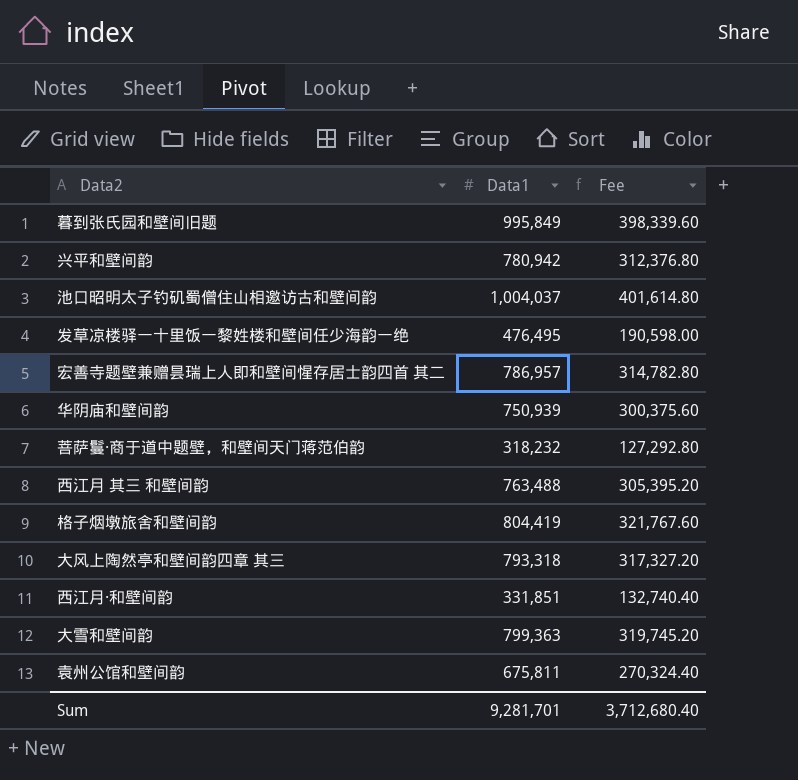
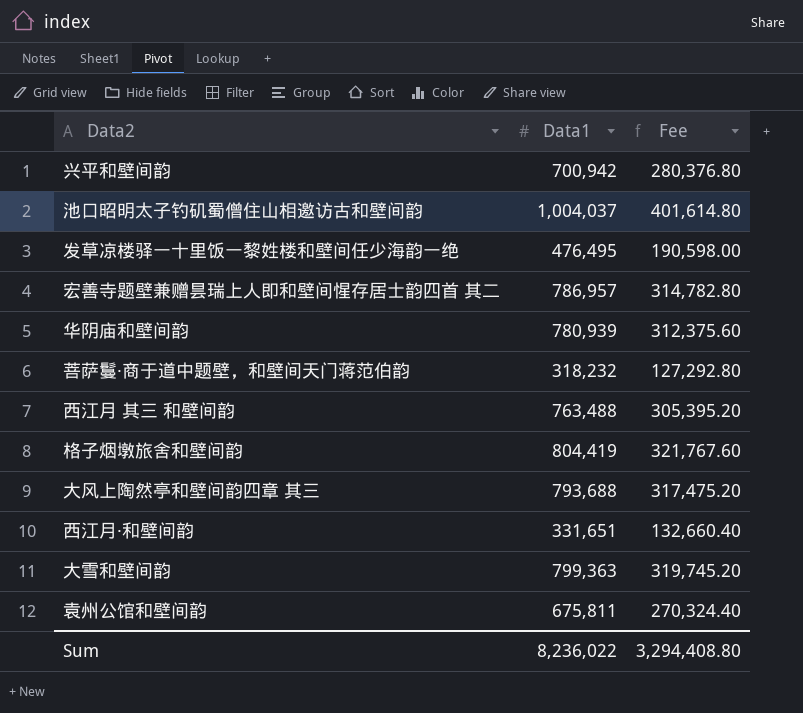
row 暮到张氏园和壁间旧题: 995,849 | 398,339.60 -> none
兴平和壁间韵 | Data1: 780,942 -> 700,942
兴平和壁间韵 | Fee: 312,376.80 -> 280,376.80
华阴庙和壁间韵 | Data1: 750,939 -> 780,939
华阴庙和壁间韵 | Fee: 300,375.60 -> 312,375.60
大风上陶然亭和壁间韵四章 其三 | Data1: 793,318 -> 793,688
大风上陶然亭和壁间韵四章 其三 | Fee: 317,327.20 -> 317,475.20
西江月·和壁间韵 | Data1: 331,851 -> 331,651
西江月·和壁间韵 | Fee: 132,740.40 -> 132,660.40
Sum | Data1: 9,281,701 -> 8,236,022
Sum | Fee: 3,712,680.40 -> 3,294,408.80

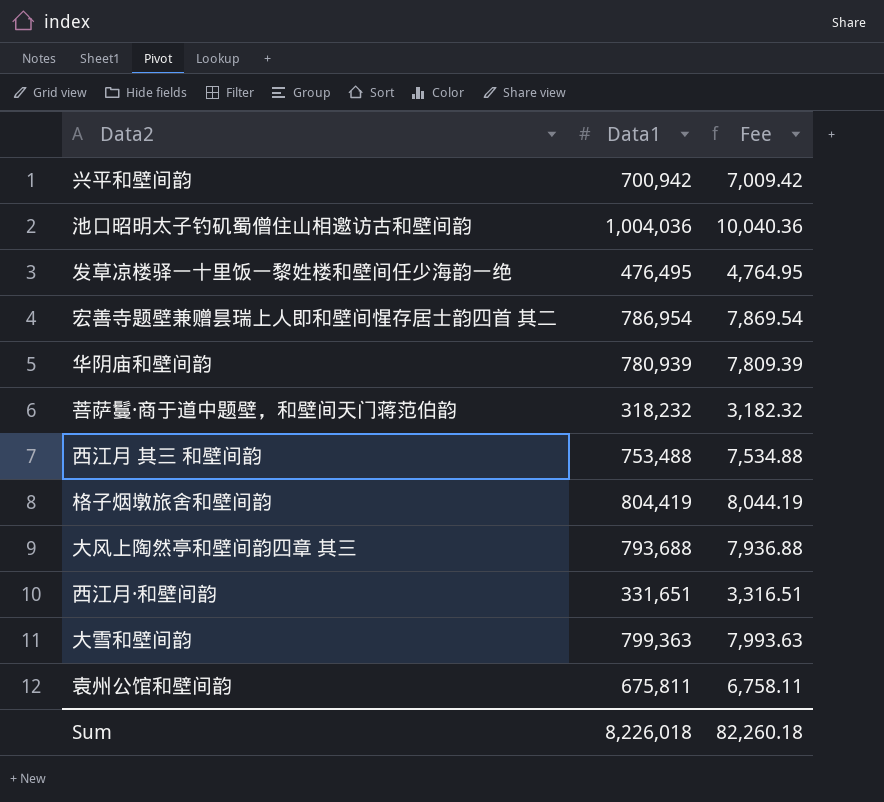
column Fee | formula: [Data1] * 0.4 -> [Data1] * 0.01
池口昭明太子钓矶蜀僧住山相邀访古和壁间韵 | Data1: 1,004,037 -> 1,004,036
宏善寺题壁兼赠昙瑞上人即和壁间惺存居士韵四首 其二 | Data1: 786,957 -> 786,954
西江月 其三 和壁间韵 | Data1: 763,488 -> 753,488
Sum | Data1: 8,236,022 -> 8,226,018
Sum | Fee: 3,294,408.80 -> 82,260.18

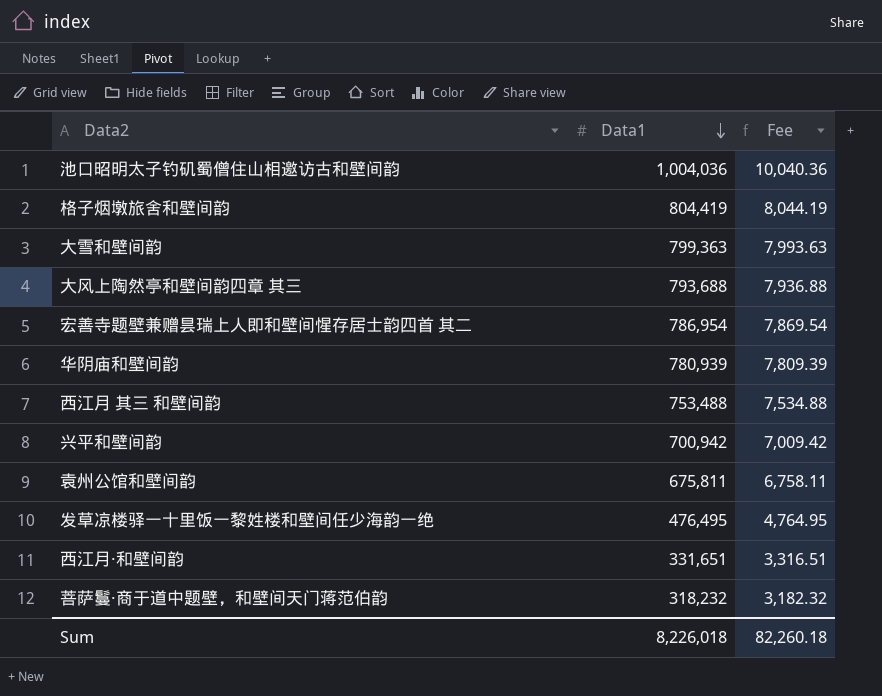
row order: none -> Data1 descending

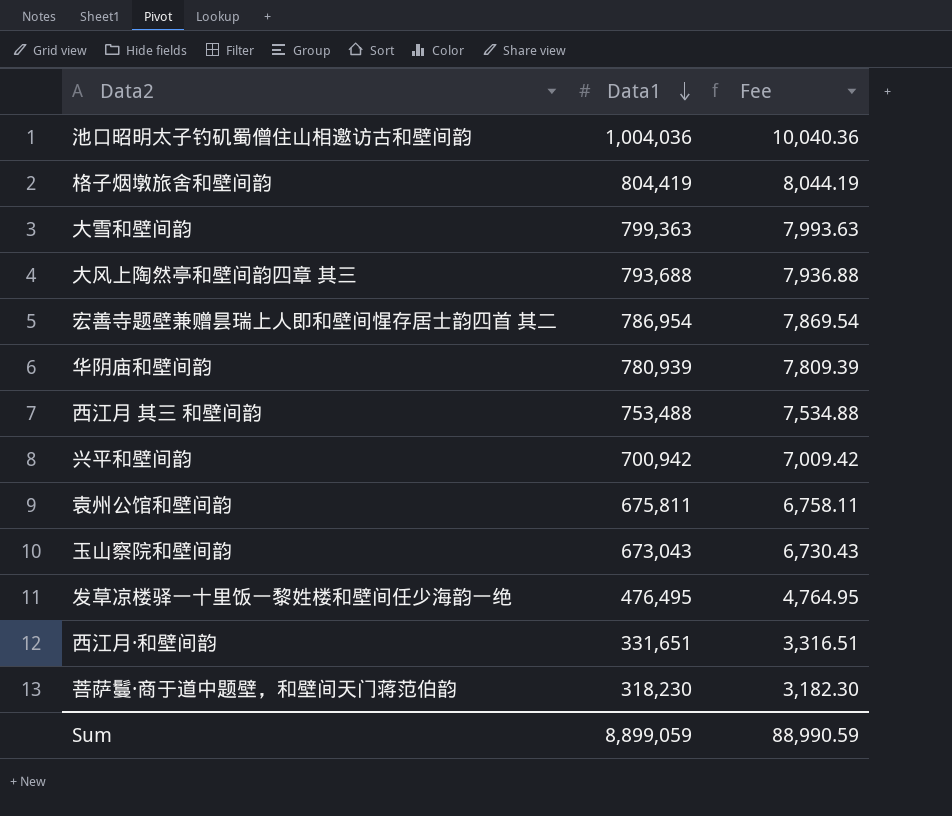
row 玉山察院和壁间韵: none -> 673,043 | 6,730.43
菩萨鬘·商于道中题壁，和壁间天门蒋范伯韵 | Data1: 318,232 -> 318,230
菩萨鬘·商于道中题壁，和壁间天门蒋范伯韵 | Fee: 3,182.32 -> 3,182.30
Sum | Data1: 8,226,018 -> 8,899,059
Sum | Fee: 82,260.18 -> 88,990.59

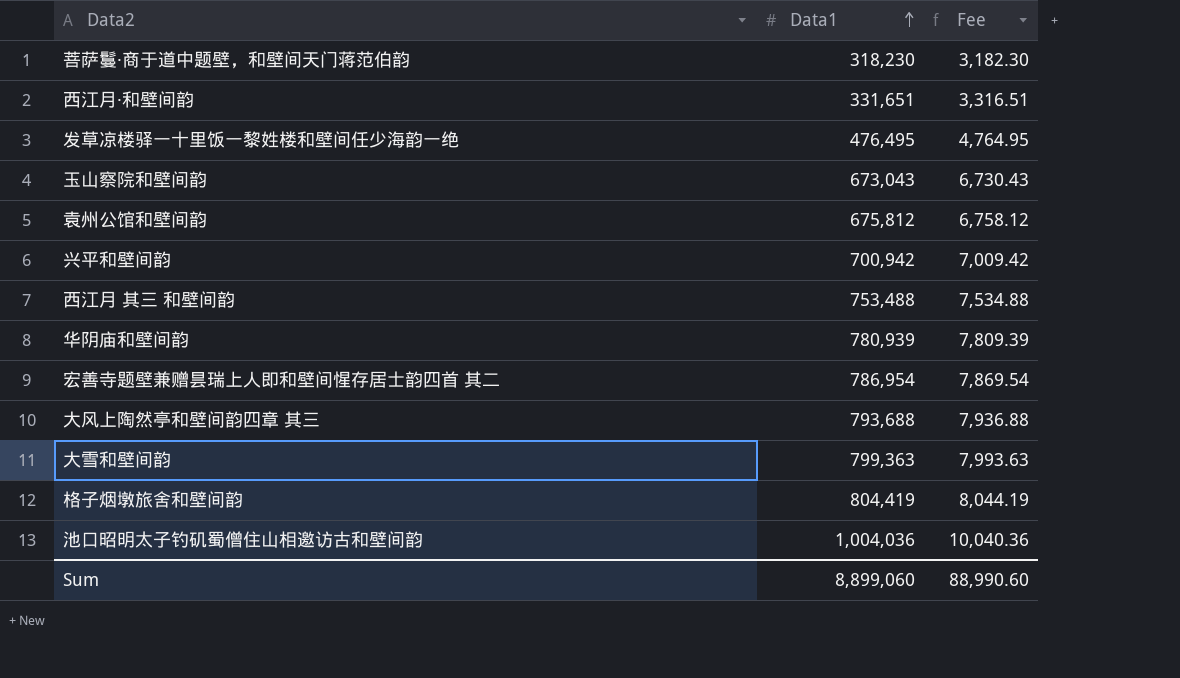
row order: Data1 descending -> Data1 ascending
袁州公馆和壁间韵 | Data1: 675,811 -> 675,812
袁州公馆和壁间韵 | Fee: 6,758.11 -> 6,758.12
Sum | Data1: 8,899,059 -> 8,899,060
Sum | Fee: 88,990.59 -> 88,990.60

